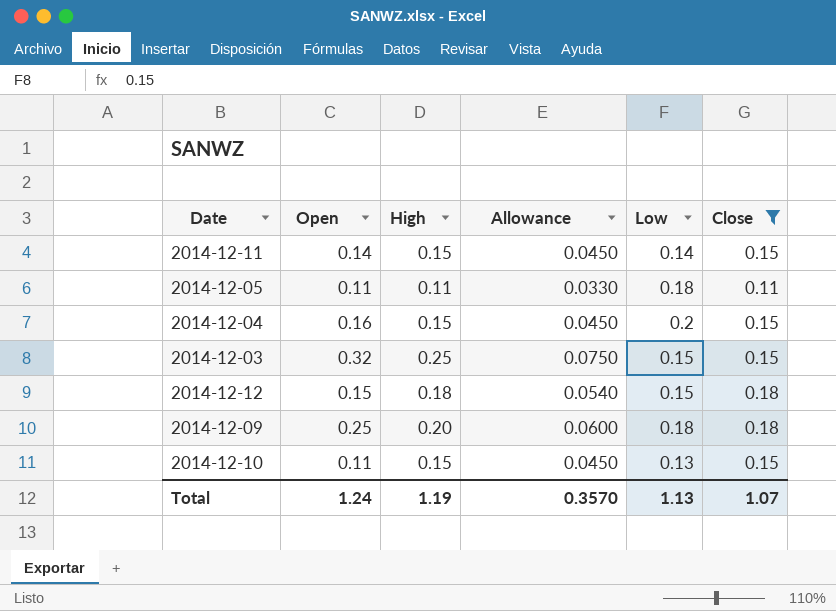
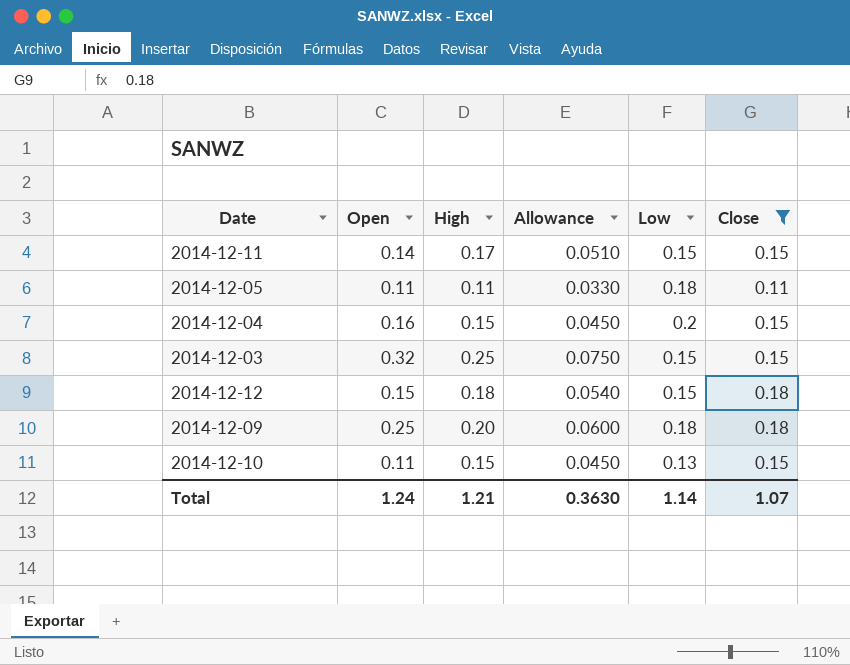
2014-12-11 | High: 0.15 -> 0.17
2014-12-11 | Allowance: 0.0450 -> 0.0510
2014-12-11 | Low: 0.14 -> 0.15
Total | High: 1.19 -> 1.21
Total | Allowance: 0.3570 -> 0.3630
Total | Low: 1.13 -> 1.14

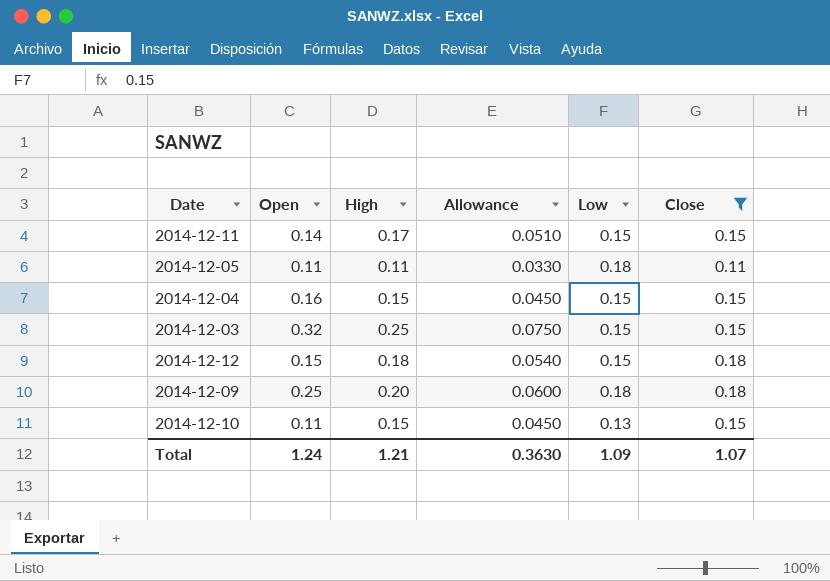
2014-12-04 | Low: 0.2 -> 0.15
Total | Low: 1.14 -> 1.09

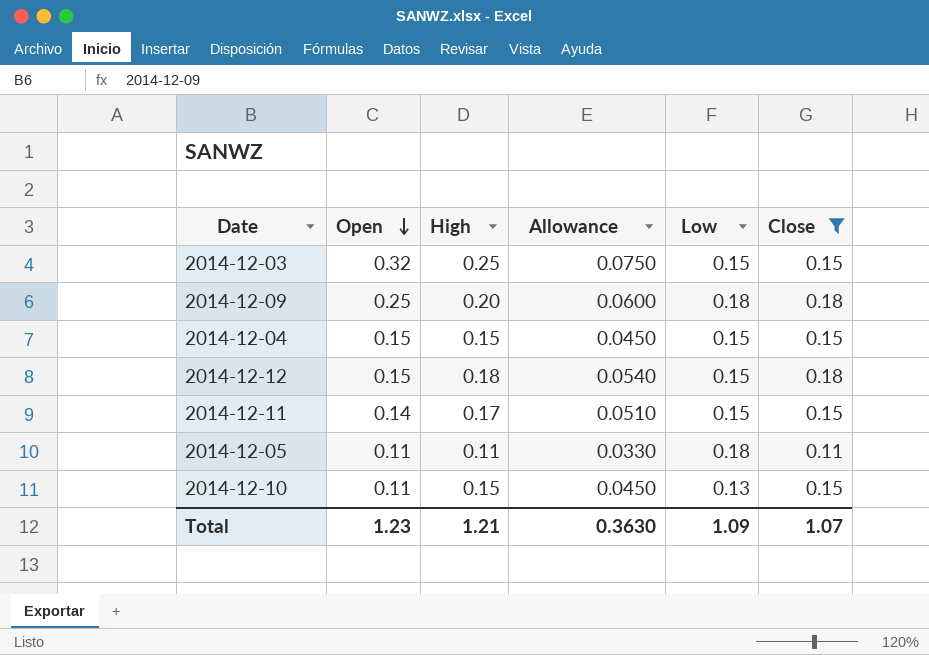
row order: none -> Open descending
2014-12-04 | Open: 0.16 -> 0.15
Total | Open: 1.24 -> 1.23

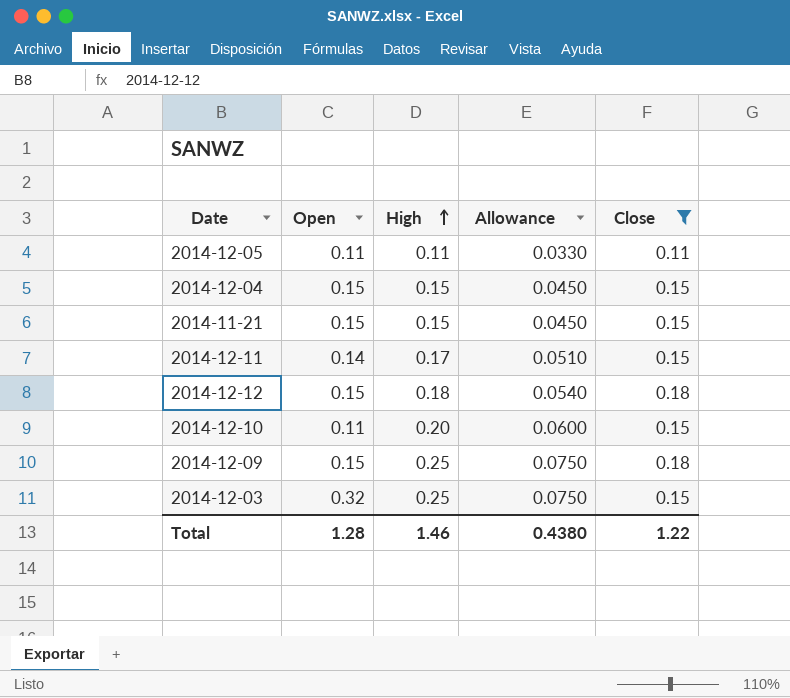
row order: Open descending -> High ascending
column Low | position: 5 -> none
row 2014-11-21: none -> 0.15 | 0.15 | 0.0450 | 0.15
2014-12-10 | High: 0.15 -> 0.20
2014-12-10 | Allowance: 0.0450 -> 0.0600
2014-12-09 | Open: 0.25 -> 0.15
2014-12-09 | High: 0.20 -> 0.25
2014-12-09 | Allowance: 0.0600 -> 0.0750
Total | Open: 1.23 -> 1.28
Total | High: 1.21 -> 1.46
Total | Allowance: 0.3630 -> 0.4380
Total | Close: 1.07 -> 1.22

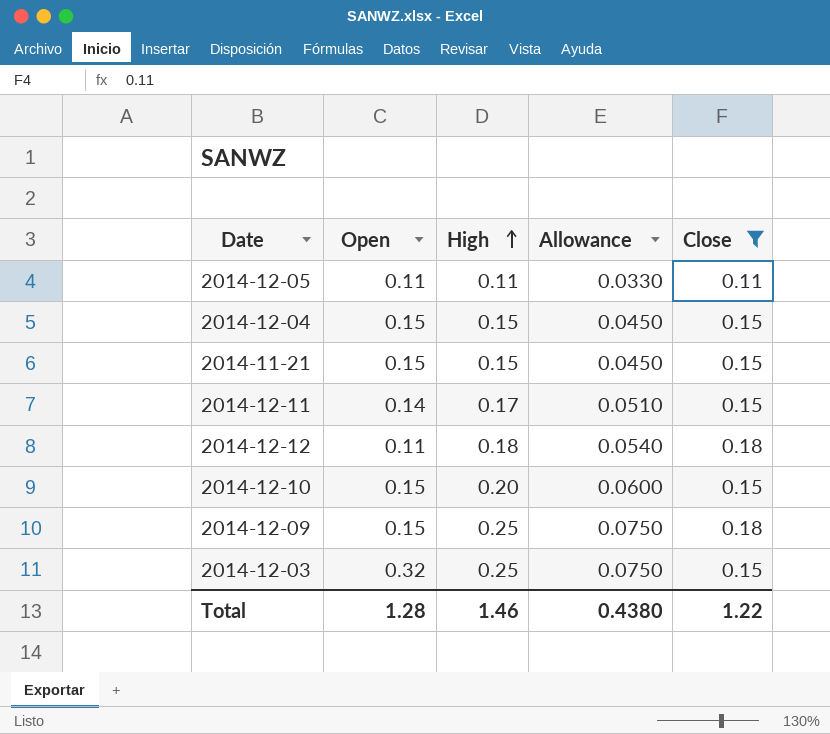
2014-12-12 | Open: 0.15 -> 0.11
2014-12-10 | Open: 0.11 -> 0.15

